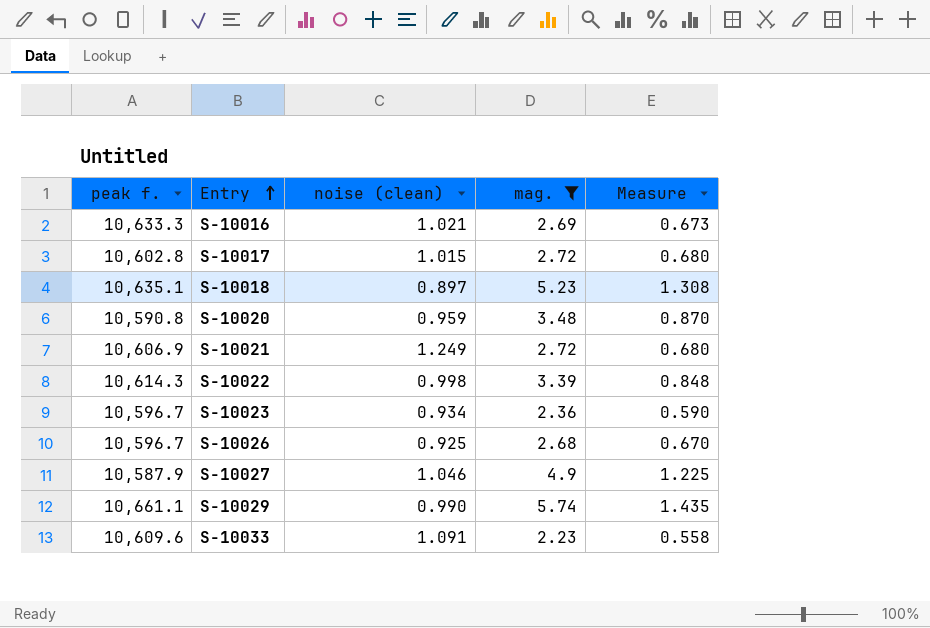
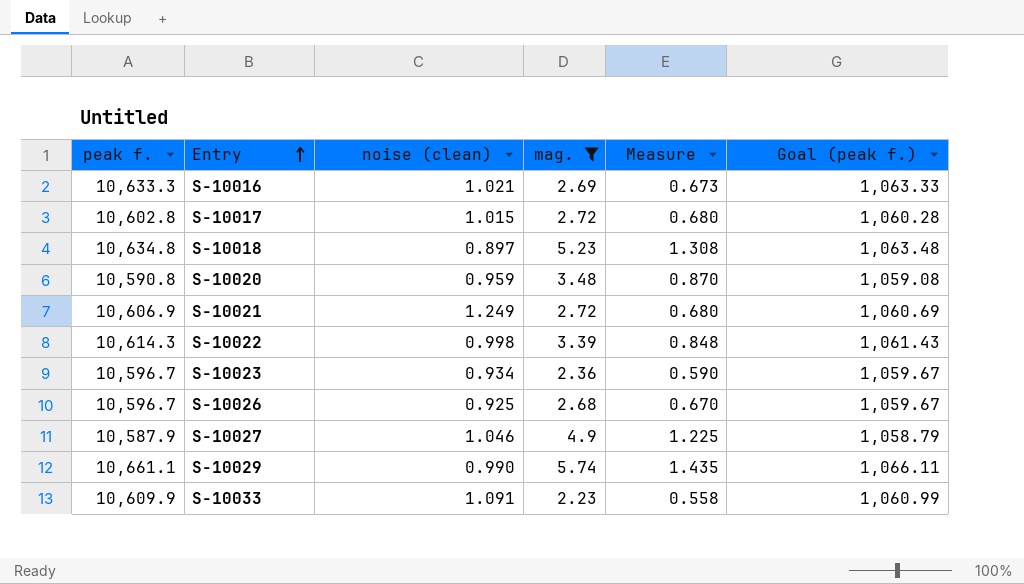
column Goal (peak f.) | formula: none -> [peak f.] * 0.1
S-10018 | peak f.: 10,635.1 -> 10,634.8
S-10033 | peak f.: 10,609.6 -> 10,609.9

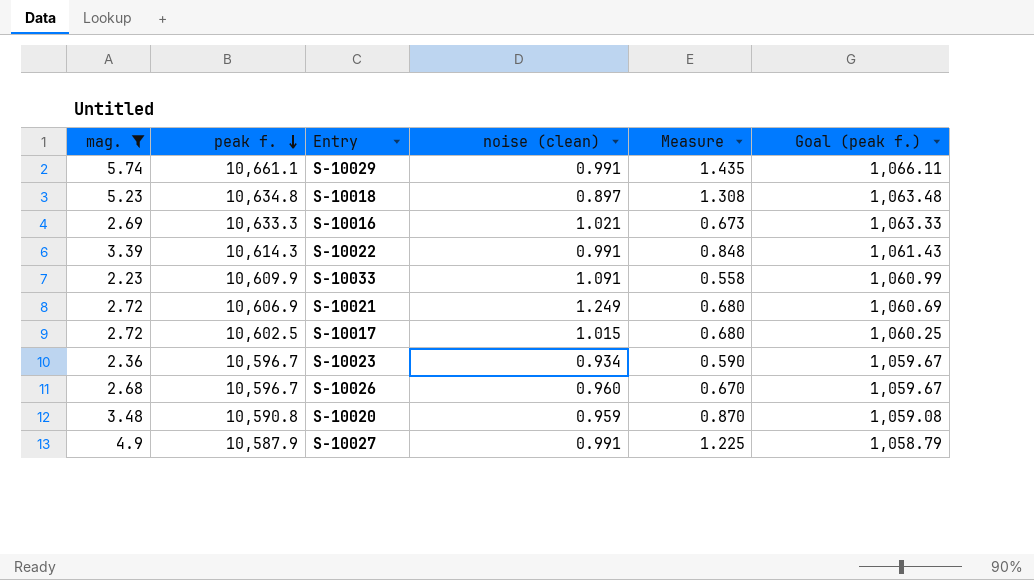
row order: Entry ascending -> peak f. descending
column mag. | position: 4 -> 1
S-10029 | noise (clean): 0.990 -> 0.991
S-10022 | noise (clean): 0.998 -> 0.991
S-10017 | peak f.: 10,602.8 -> 10,602.5
S-10017 | Goal (peak f.): 1,060.28 -> 1,060.25
S-10026 | noise (clean): 0.925 -> 0.960
S-10027 | noise (clean): 1.046 -> 0.991

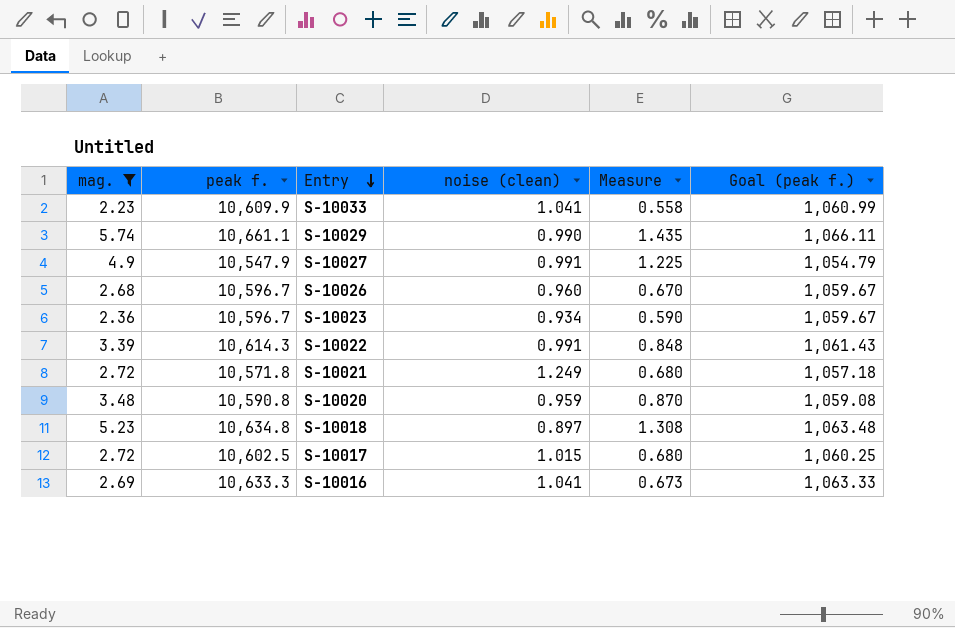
row order: peak f. descending -> Entry descending
S-10033 | noise (clean): 1.091 -> 1.041
S-10029 | noise (clean): 0.991 -> 0.990
S-10027 | peak f.: 10,587.9 -> 10,547.9
S-10027 | Goal (peak f.): 1,058.79 -> 1,054.79
S-10021 | peak f.: 10,606.9 -> 10,571.8
S-10021 | Goal (peak f.): 1,060.69 -> 1,057.18
S-10016 | noise (clean): 1.021 -> 1.041

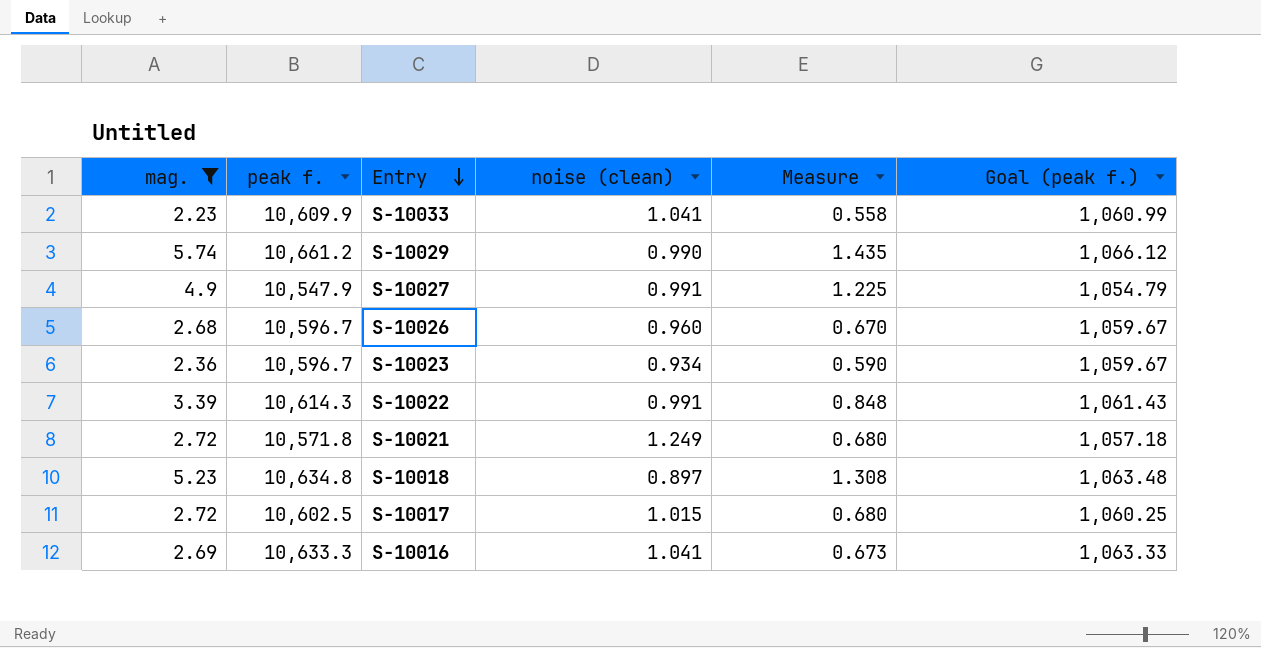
row S-10020: 3.48 | 10,590.8 | 0.959 | 0.870 | 1,059.08 -> none
S-10029 | peak f.: 10,661.1 -> 10,661.2
S-10029 | Goal (peak f.): 1,066.11 -> 1,066.12

